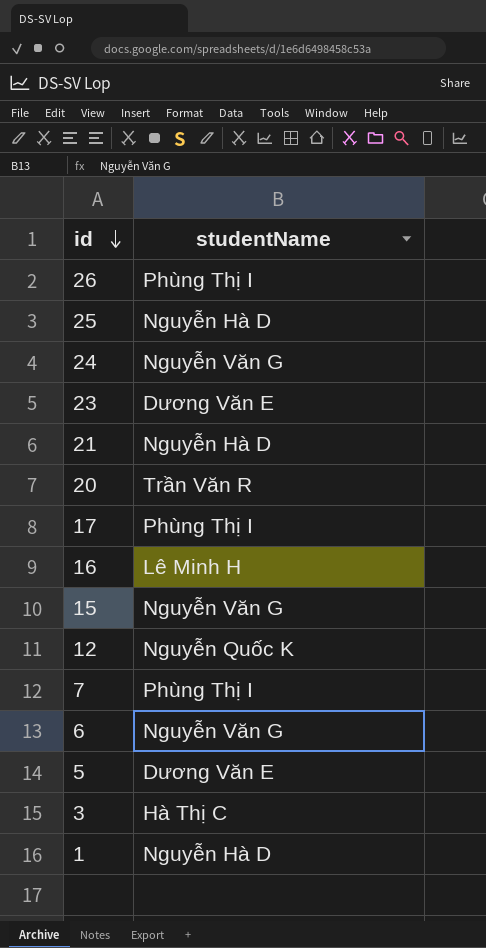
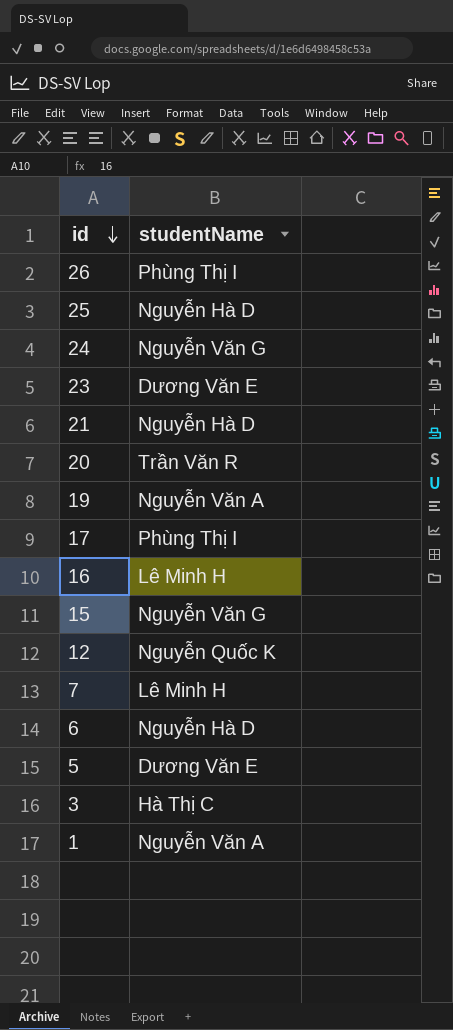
row 19: none -> Nguyễn Văn A
7 | studentName: Phùng Thị I -> Lê Minh H
6 | studentName: Nguyễn Văn G -> Nguyễn Hà D
1 | studentName: Nguyễn Hà D -> Nguyễn Văn A

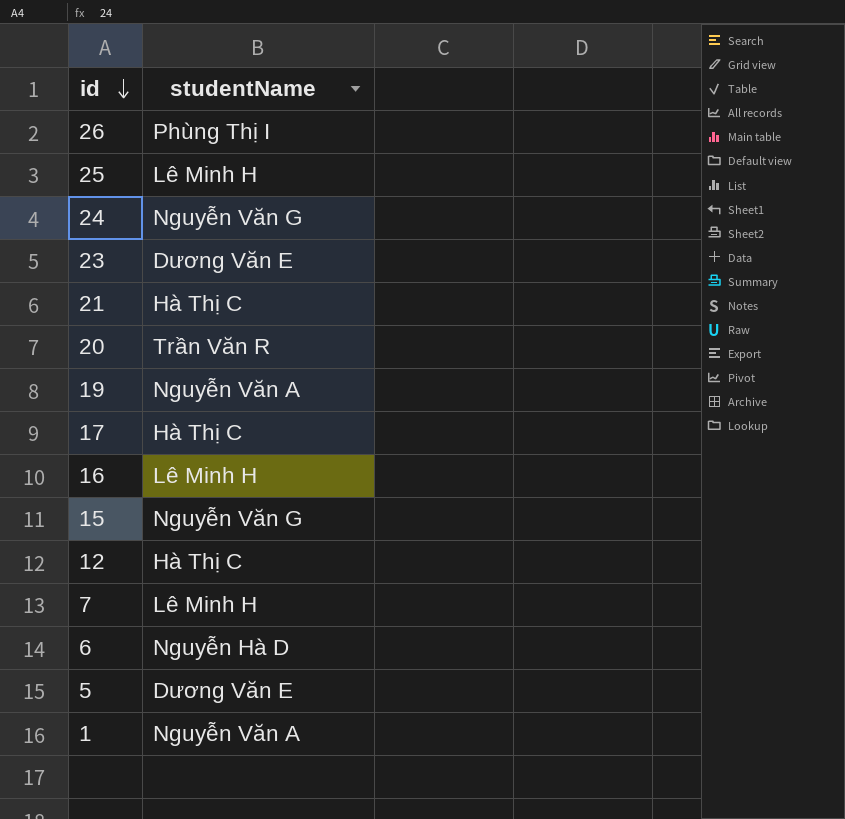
row 3: Hà Thị C -> none
25 | studentName: Nguyễn Hà D -> Lê Minh H
21 | studentName: Nguyễn Hà D -> Hà Thị C
17 | studentName: Phùng Thị I -> Hà Thị C
12 | studentName: Nguyễn Quốc K -> Hà Thị C

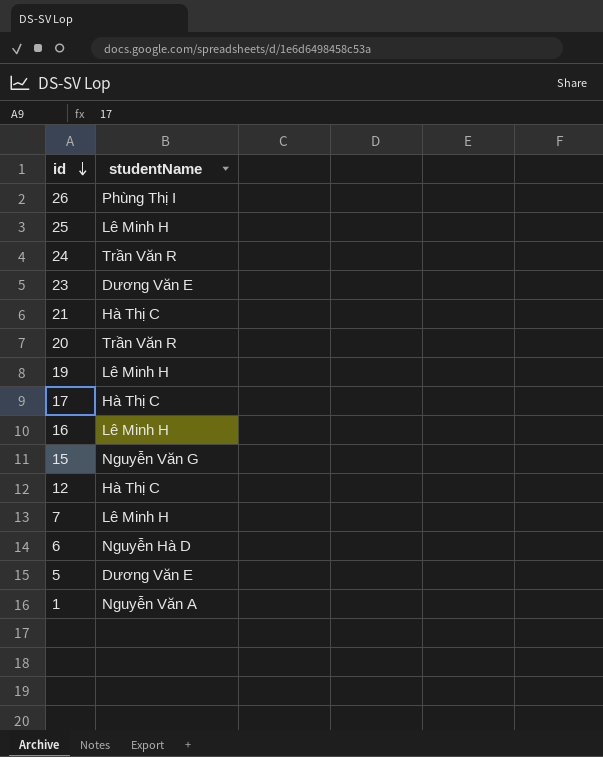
24 | studentName: Nguyễn Văn G -> Trần Văn R
19 | studentName: Nguyễn Văn A -> Lê Minh H

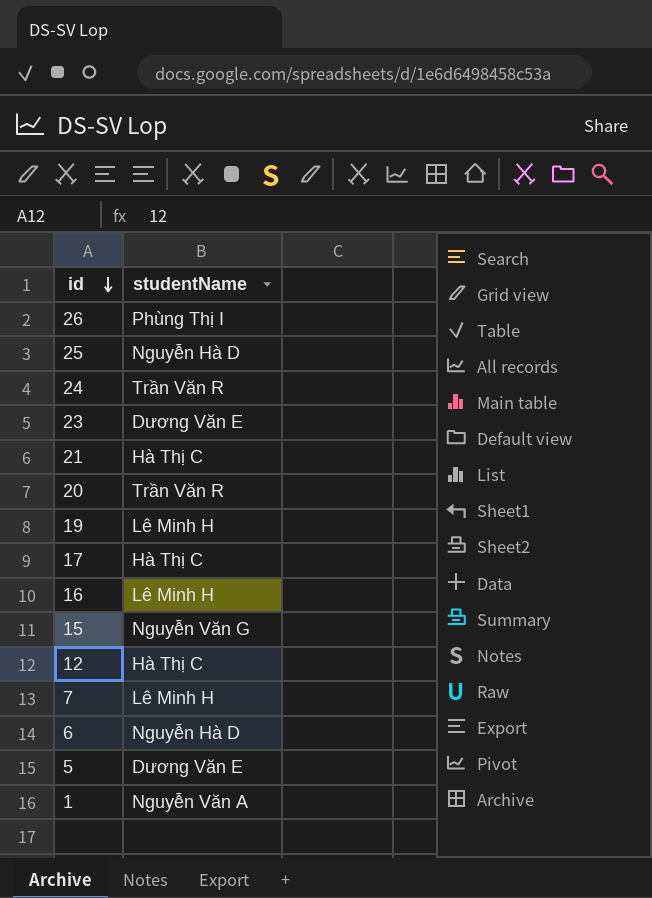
25 | studentName: Lê Minh H -> Nguyễn Hà D

